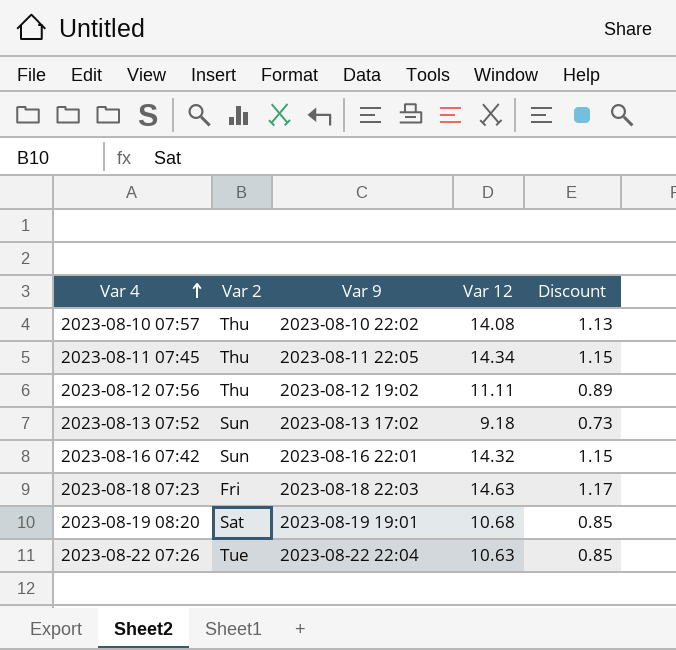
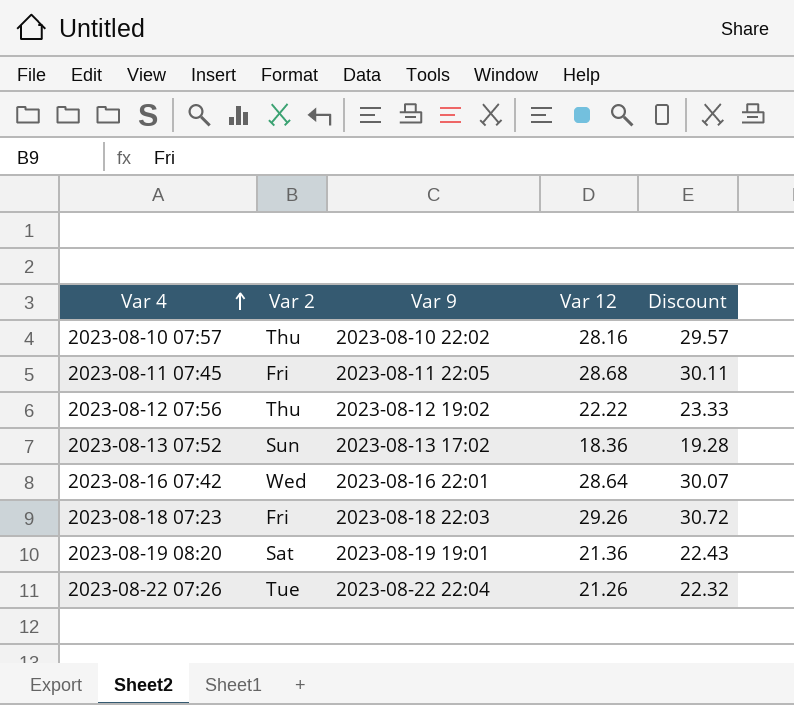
column Discount | formula: [Var 12] * 0.08 -> [Var 12] * 1.05
2023-08-10 07:57 | Var 12: 14.08 -> 28.16
2023-08-11 07:45 | Var 2: Thu -> Fri
2023-08-11 07:45 | Var 12: 14.34 -> 28.68
2023-08-12 07:56 | Var 12: 11.11 -> 22.22
2023-08-13 07:52 | Var 12: 9.18 -> 18.36
2023-08-16 07:42 | Var 2: Sun -> Wed
2023-08-16 07:42 | Var 12: 14.32 -> 28.64
2023-08-18 07:23 | Var 12: 14.63 -> 29.26
2023-08-19 08:20 | Var 12: 10.68 -> 21.36
2023-08-22 07:26 | Var 12: 10.63 -> 21.26

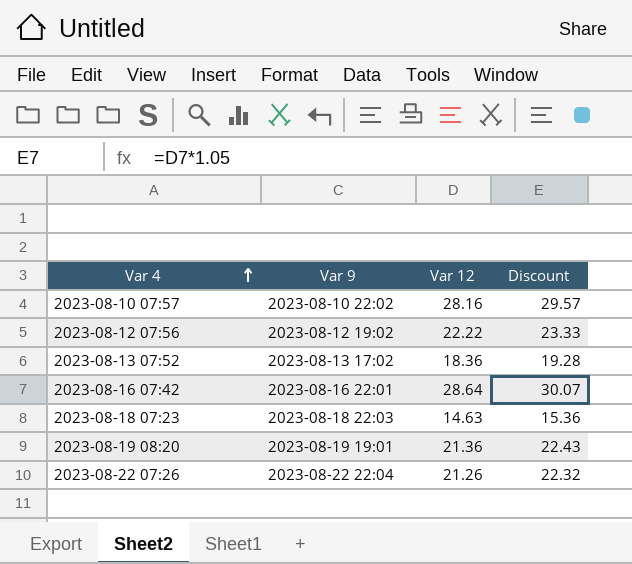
column Var 2 | position: 2 -> none
row 2023-08-11 07:45: Fri | 2023-08-11 22:05 | 28.68 | 30.11 -> none
2023-08-18 07:23 | Var 12: 29.26 -> 14.63
2023-08-18 07:23 | Discount: 30.72 -> 15.36

